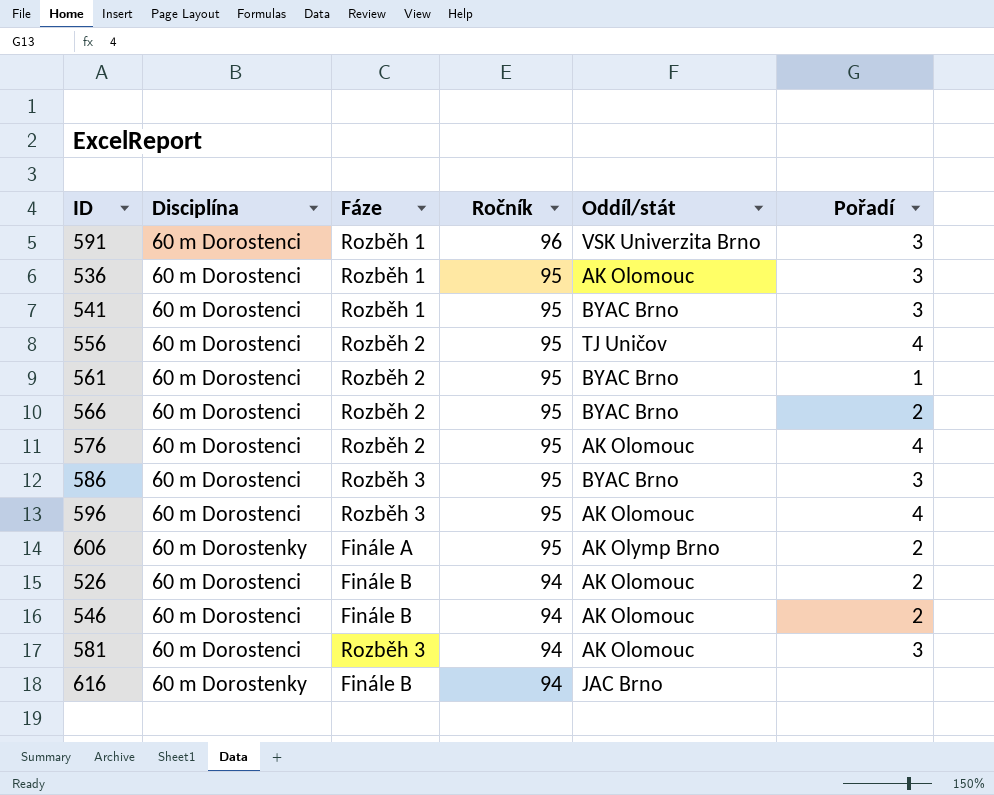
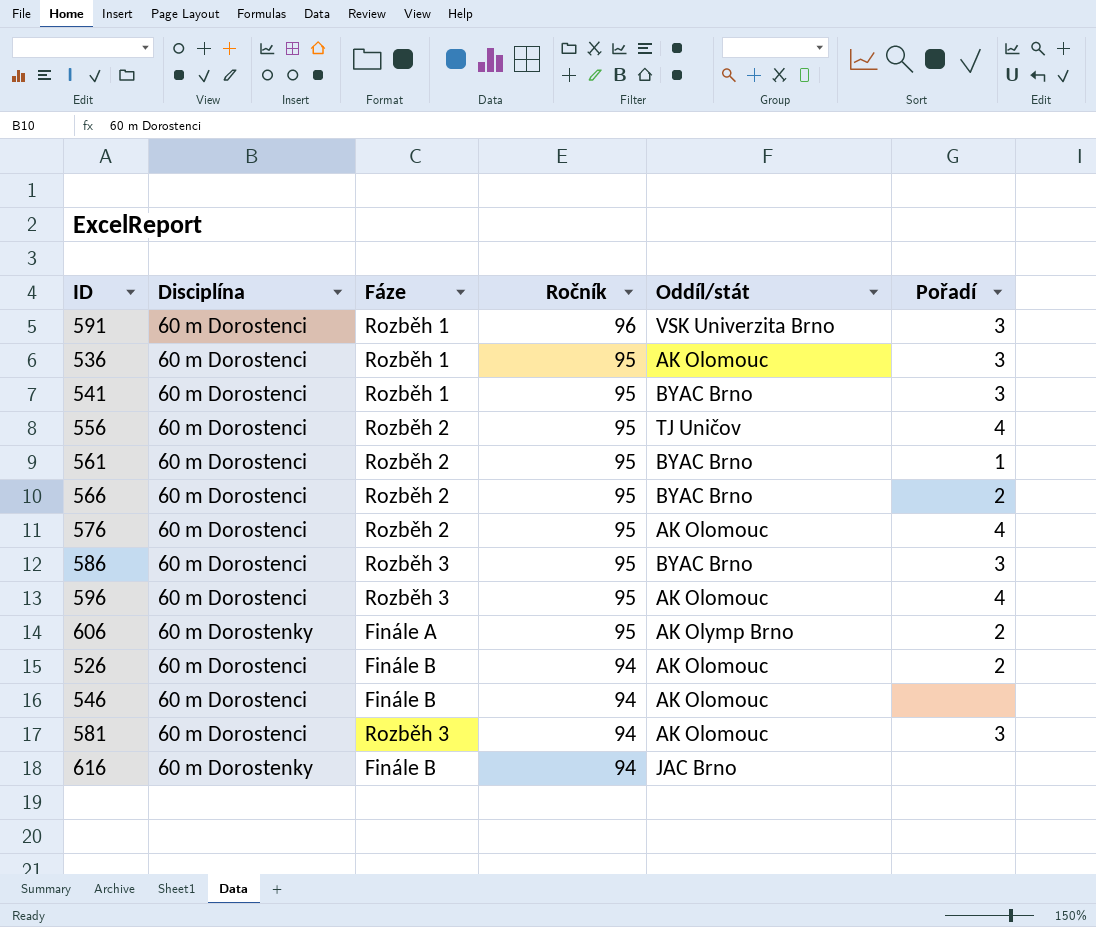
546 | Pořadí: 2 -> none

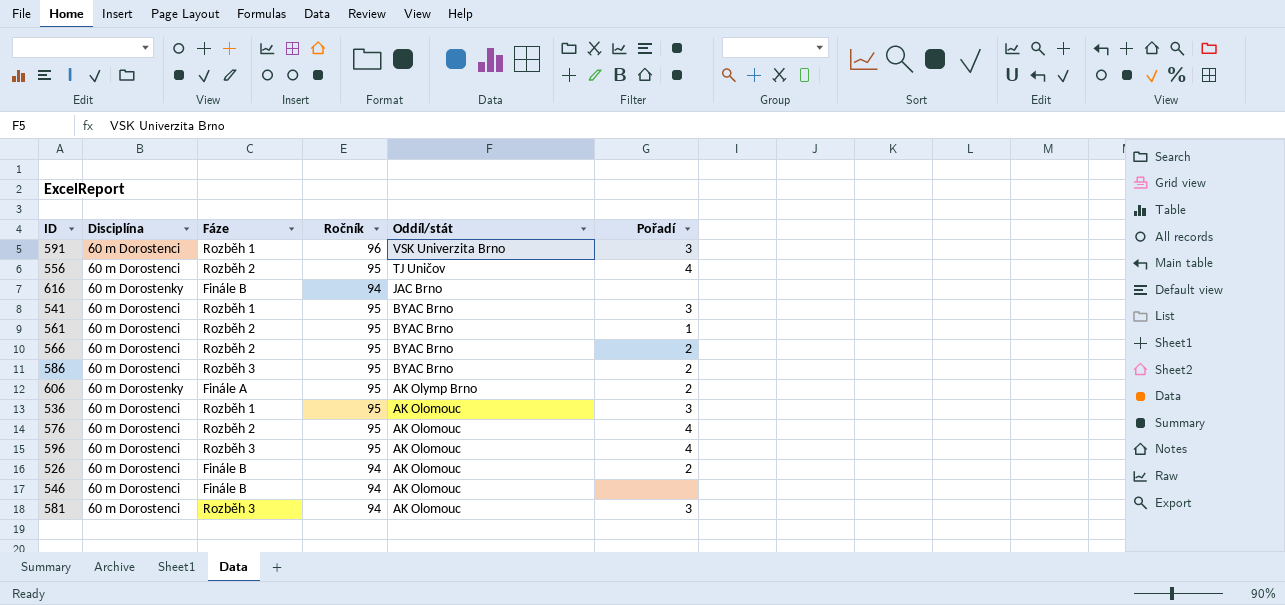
row order: Ročník descending -> Oddíl/stát descending
586 | Pořadí: 3 -> 2

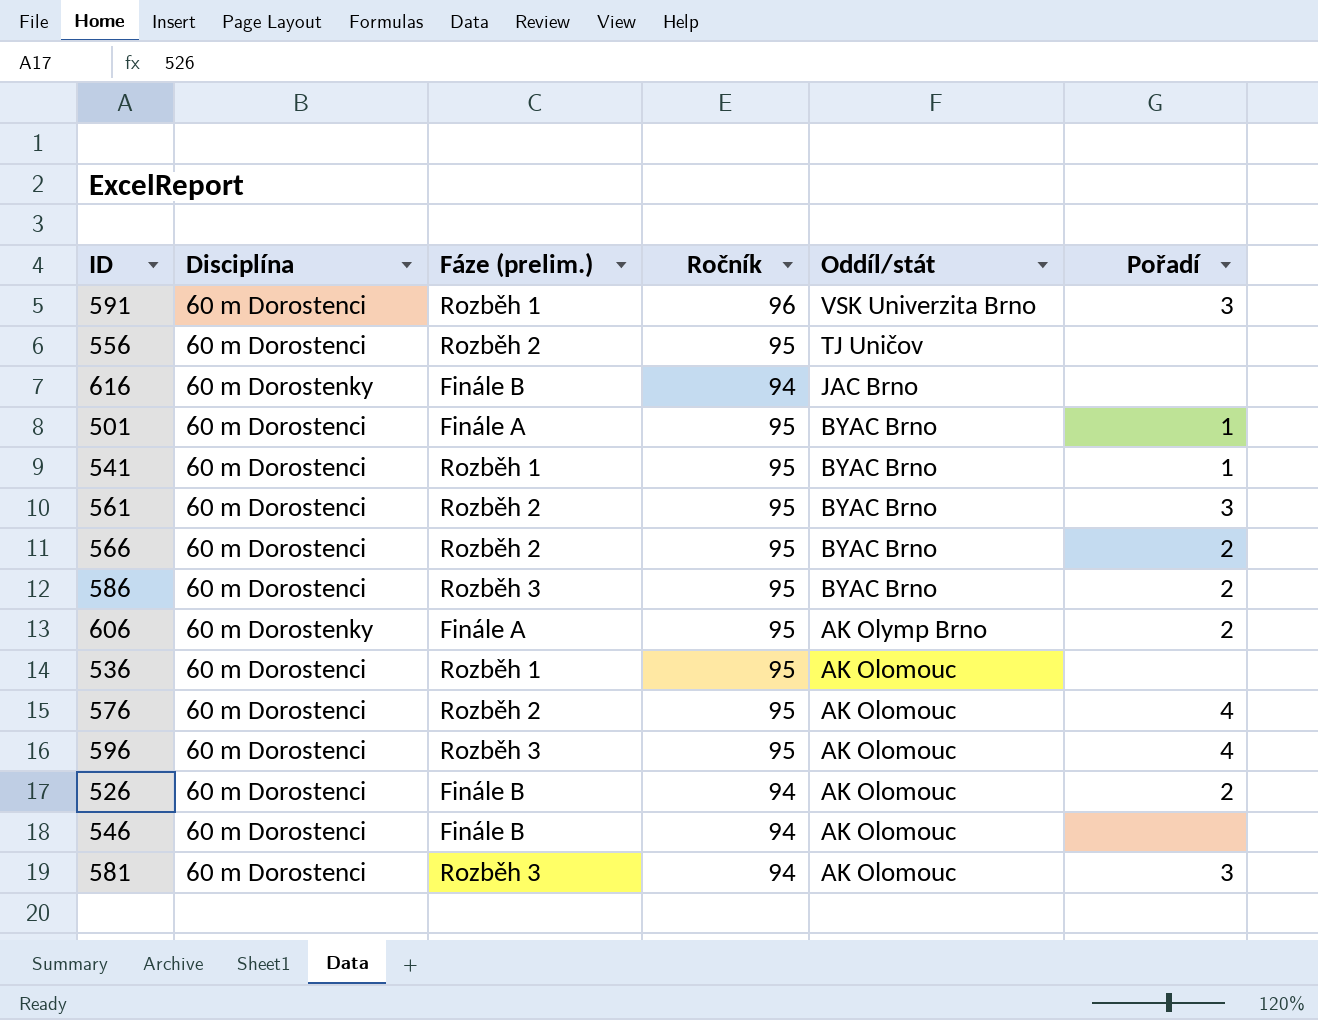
column name: Fáze -> Fáze (prelim.)
556 | Pořadí: 4 -> none
row 501: none -> 60 m Dorostenci | Finále A | 95 | BYAC Brno | 1
541 | Pořadí: 3 -> 1
561 | Pořadí: 1 -> 3
536 | Pořadí: 3 -> none

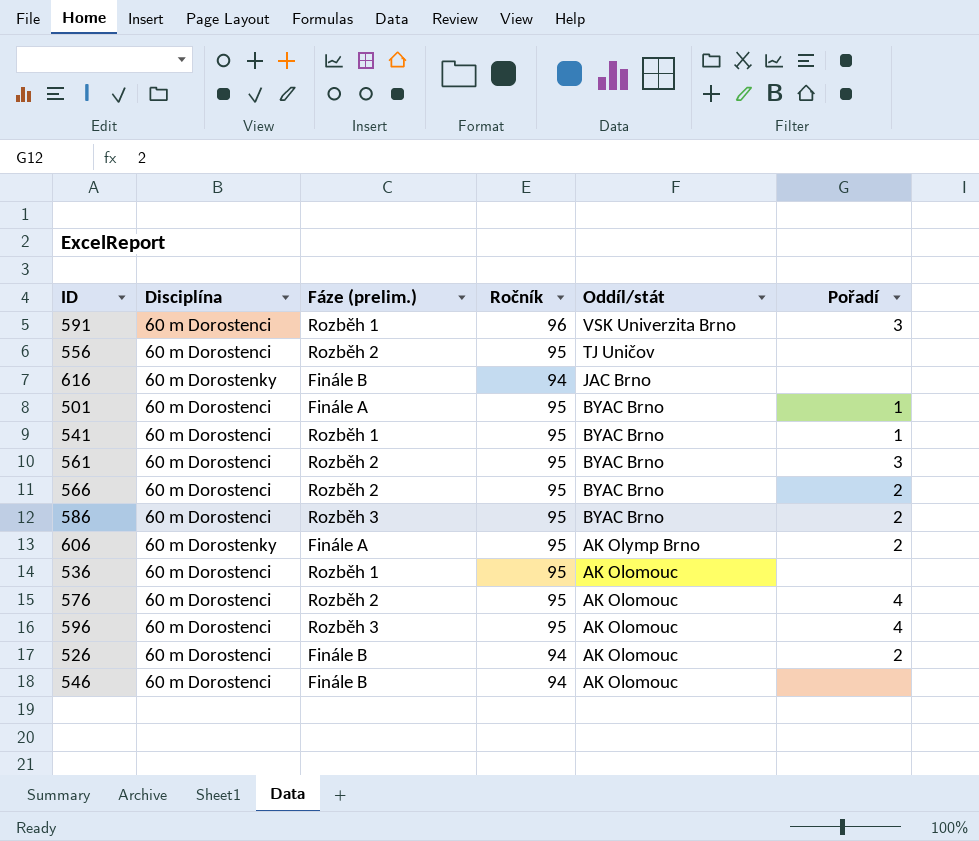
row 581: 60 m Dorostenci | Rozběh 3 | 94 | AK Olomouc | 3 -> none

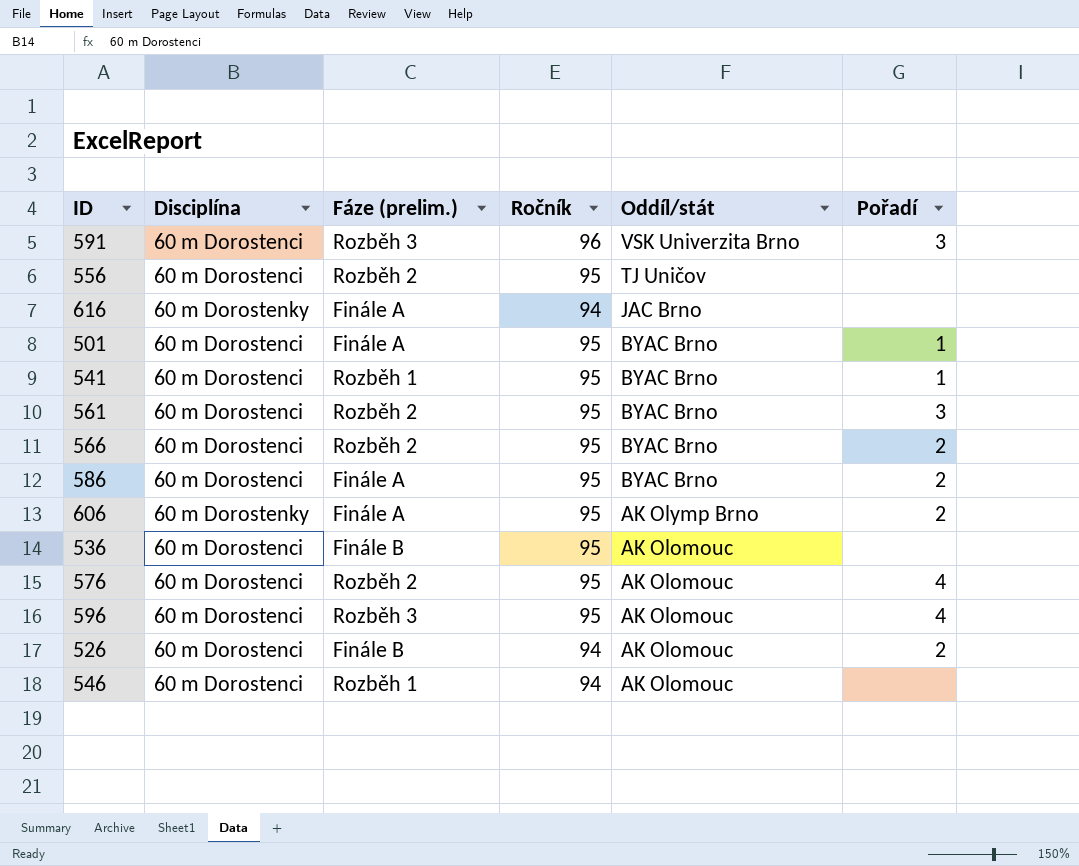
591 | Fáze (prelim.): Rozběh 1 -> Rozběh 3
616 | Fáze (prelim.): Finále B -> Finále A
586 | Fáze (prelim.): Rozběh 3 -> Finále A
536 | Fáze (prelim.): Rozběh 1 -> Finále B
546 | Fáze (prelim.): Finále B -> Rozběh 1

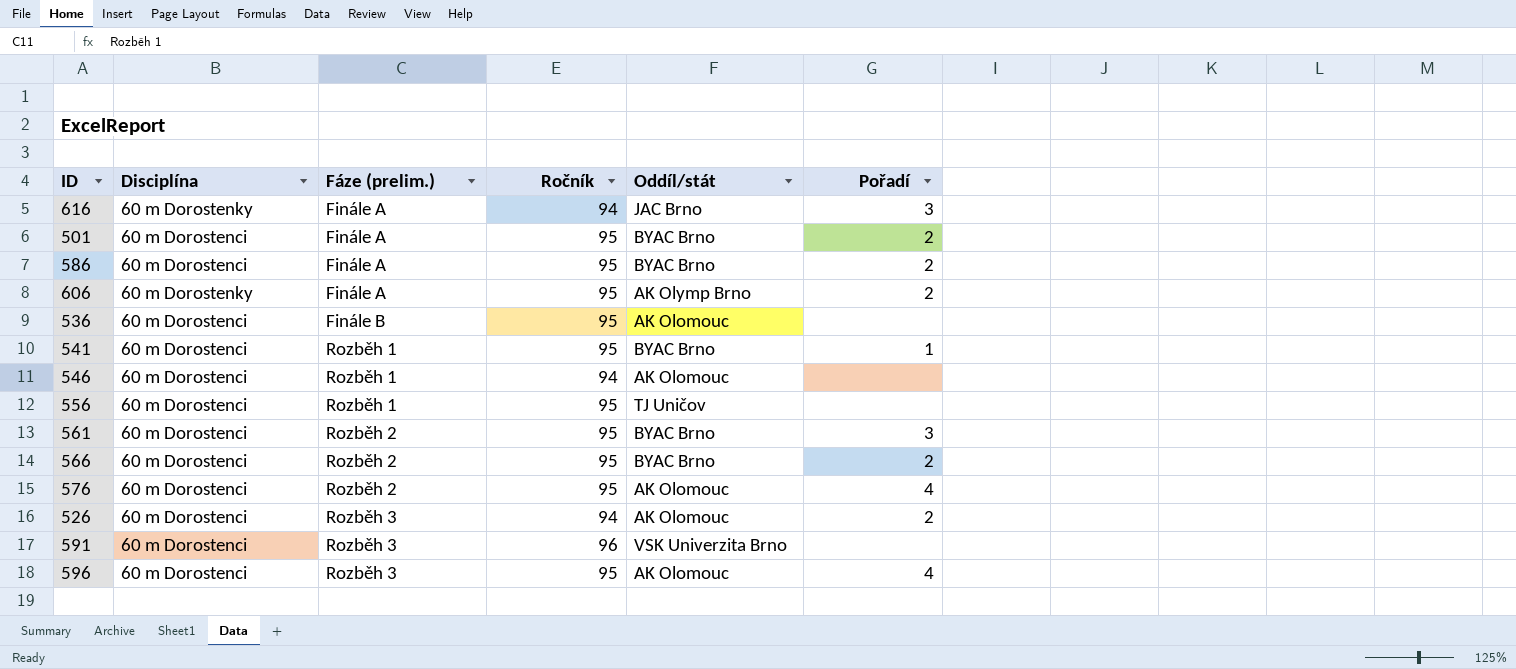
row order: Oddíl/stát descending -> Fáze (prelim.) ascending
616 | Pořadí: none -> 3
501 | Pořadí: 1 -> 2
556 | Fáze (prelim.): Rozběh 2 -> Rozběh 1
526 | Fáze (prelim.): Finále B -> Rozběh 3
591 | Pořadí: 3 -> none

